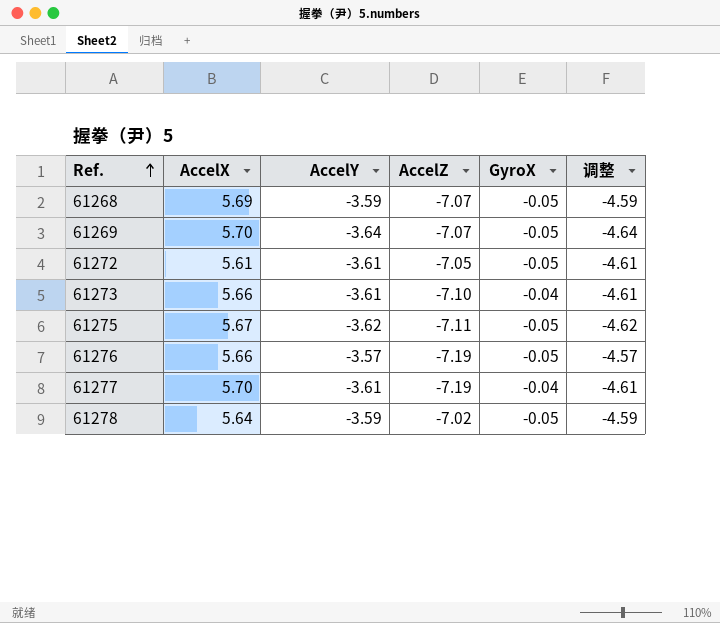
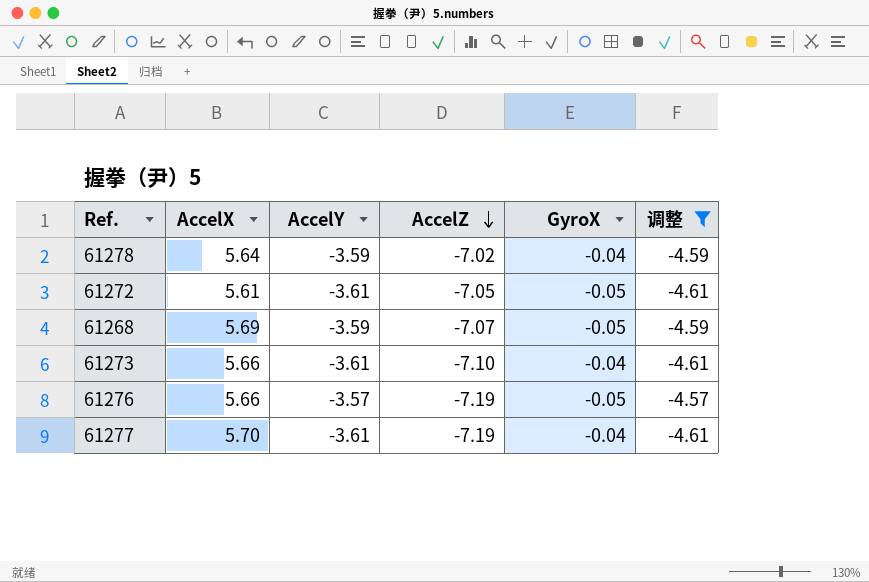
filter: none -> 调整 >= -4.61
row order: Ref. ascending -> AccelZ descending
61278 | GyroX: -0.05 -> -0.04

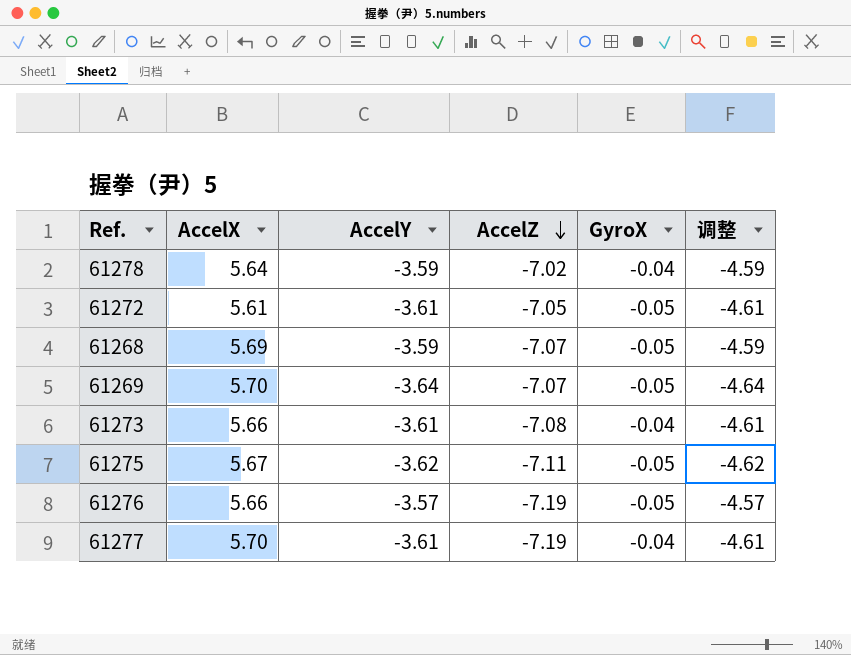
filter: 调整 >= -4.61 -> none
61273 | AccelZ: -7.10 -> -7.08

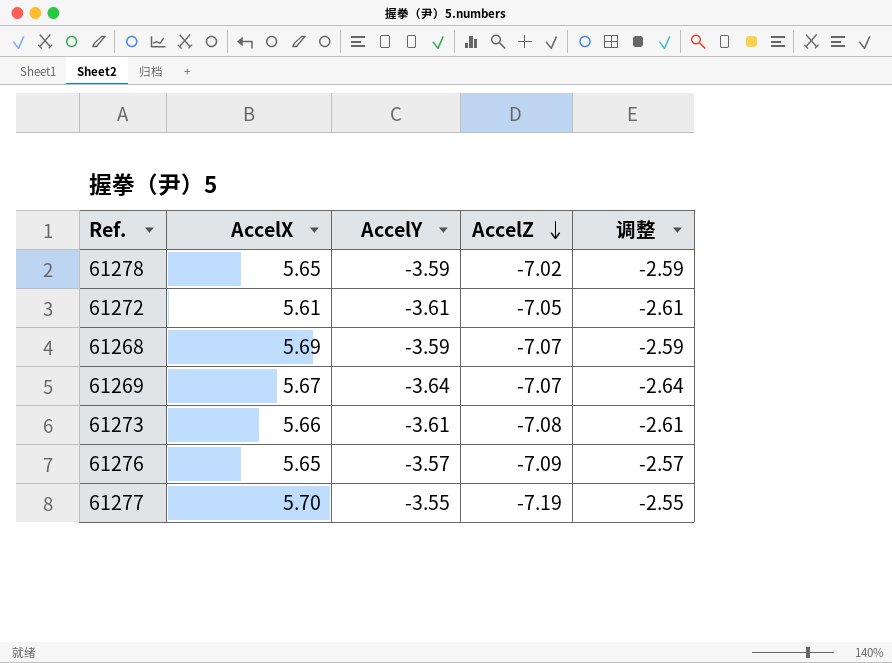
column GyroX | position: 5 -> none
column 调整 | formula: [AccelY] - 1 -> [AccelY] + 1
row 61275: 5.67 | -3.62 | -7.11 | -0.05 | -4.62 -> none
61278 | AccelX: 5.64 -> 5.65
61269 | AccelX: 5.70 -> 5.67
61276 | AccelX: 5.66 -> 5.65
61276 | AccelZ: -7.19 -> -7.09
61277 | AccelY: -3.61 -> -3.55

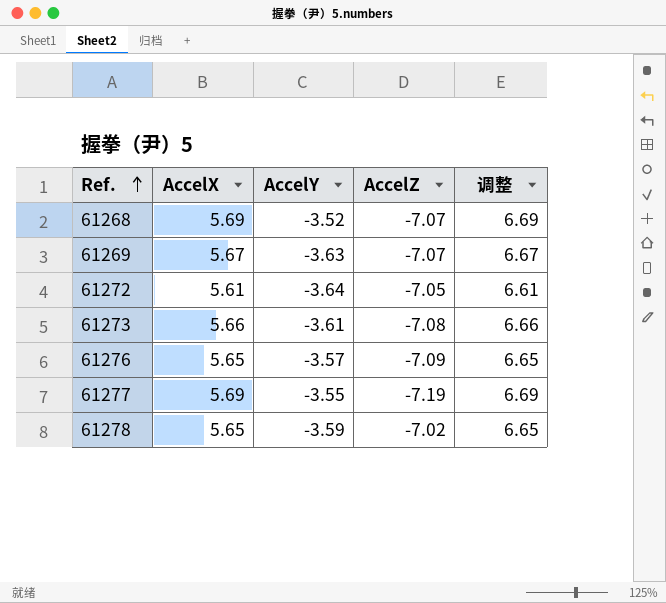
row order: AccelZ descending -> Ref. ascending
column 调整 | formula: [AccelY] + 1 -> [AccelX] + 1
61268 | AccelY: -3.59 -> -3.52
61269 | AccelY: -3.64 -> -3.63
61272 | AccelY: -3.61 -> -3.64
61277 | AccelX: 5.70 -> 5.69

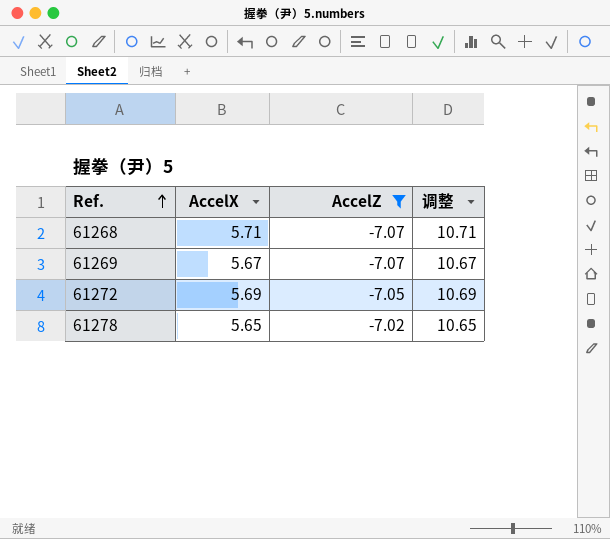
filter: none -> AccelZ >= -7.07
column AccelY | position: 3 -> none
column 调整 | formula: [AccelX] + 1 -> [AccelX] + 5
61268 | AccelX: 5.69 -> 5.71
61272 | AccelX: 5.61 -> 5.69

